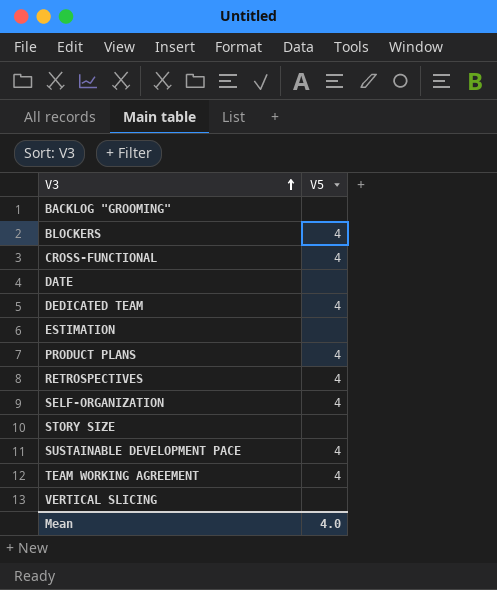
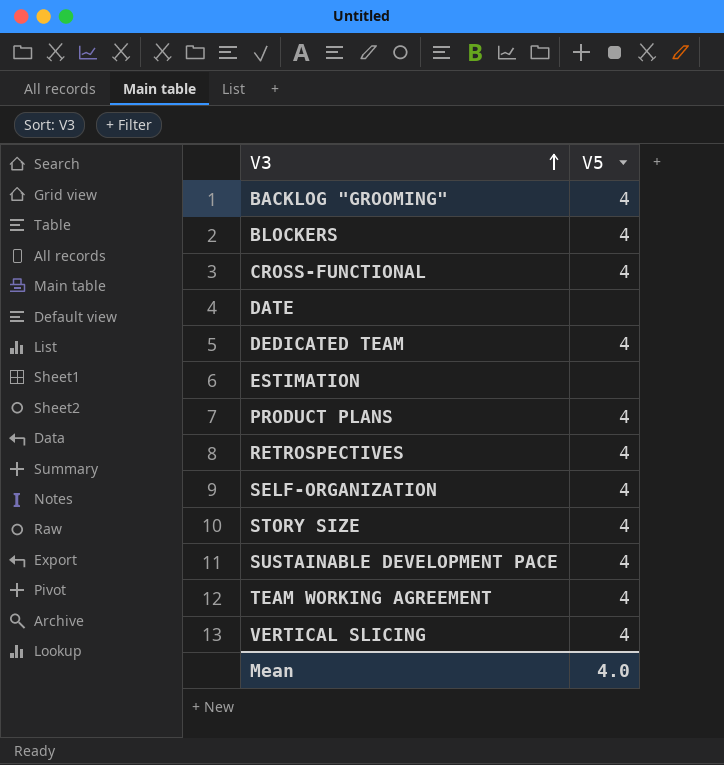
BACKLOG "GROOMING" | V5: none -> 4
STORY SIZE | V5: none -> 4
VERTICAL SLICING | V5: none -> 4

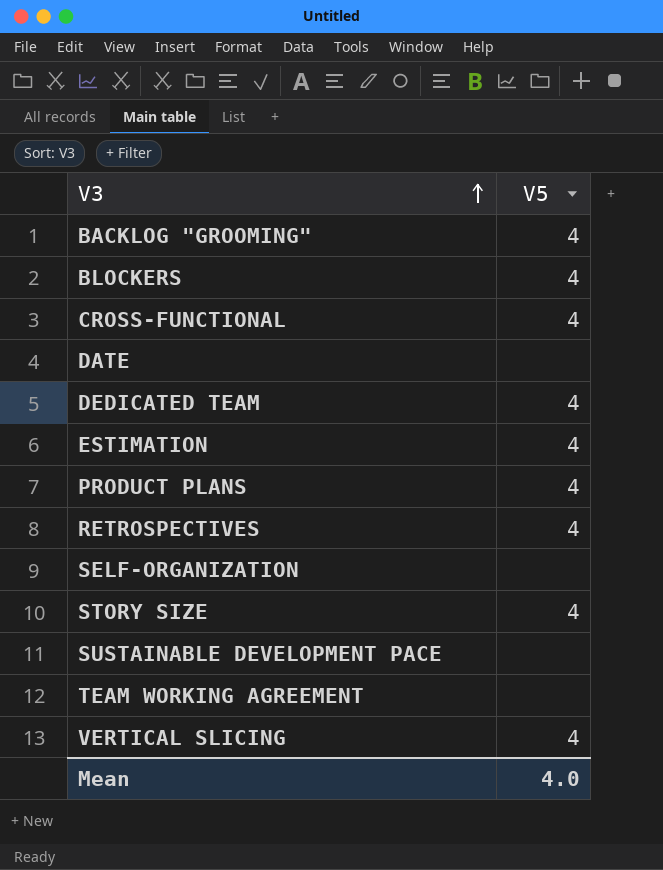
ESTIMATION | V5: none -> 4
SELF-ORGANIZATION | V5: 4 -> none
SUSTAINABLE DEVELOPMENT PACE | V5: 4 -> none
TEAM WORKING AGREEMENT | V5: 4 -> none

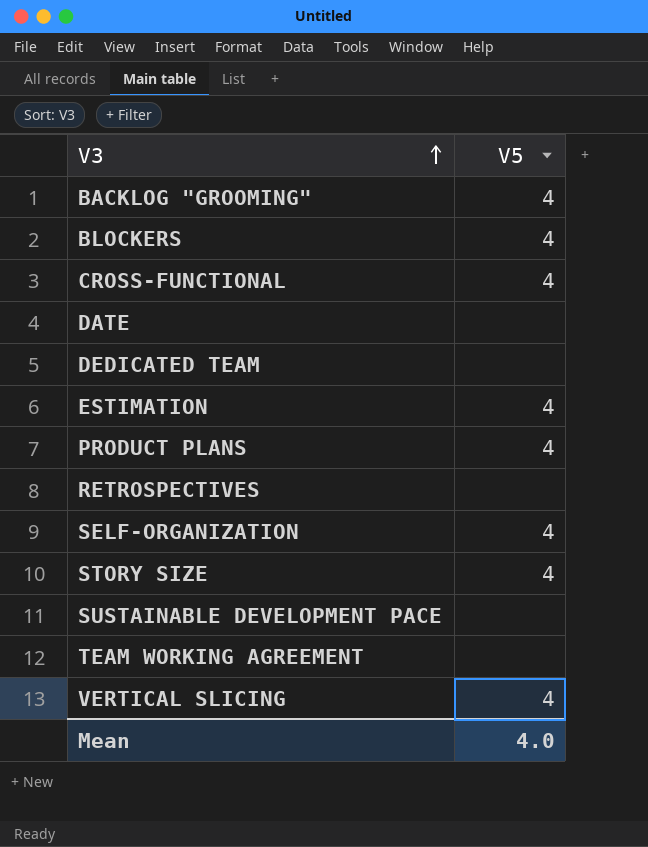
DEDICATED TEAM | V5: 4 -> none
RETROSPECTIVES | V5: 4 -> none
SELF-ORGANIZATION | V5: none -> 4

